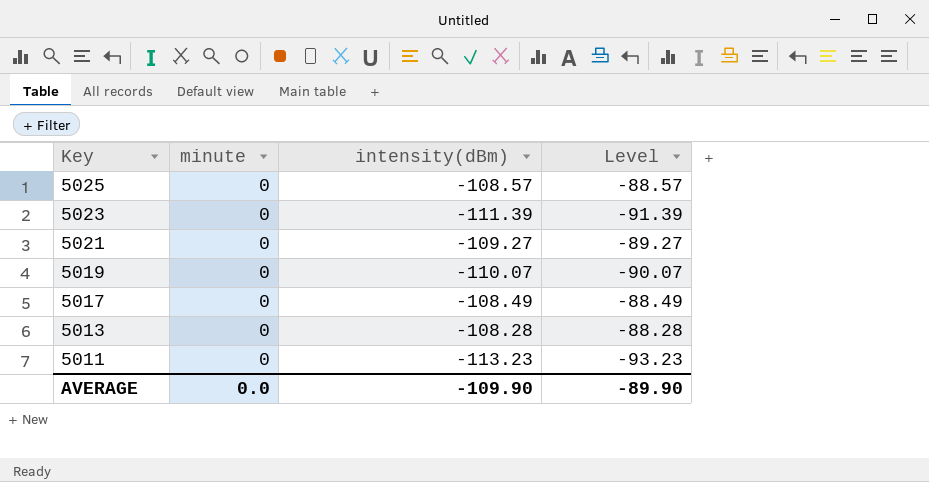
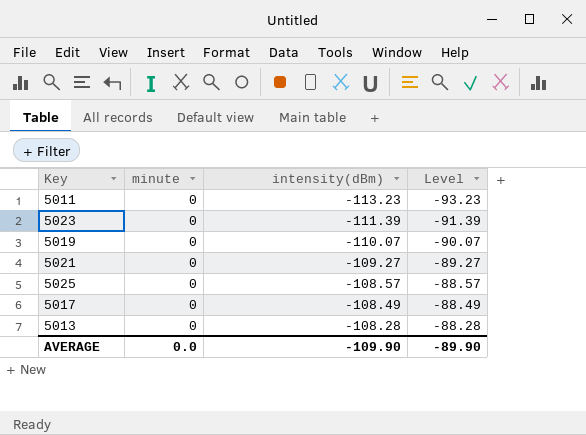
row order: Key descending -> intensity(dBm) ascending

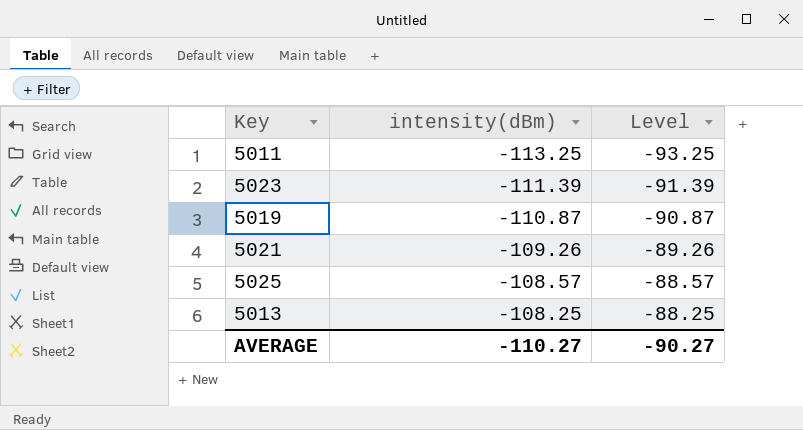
column minute | position: 2 -> none
row 5017: 0 | -108.49 | -88.49 -> none
5011 | intensity(dBm): -113.23 -> -113.25
5011 | Level: -93.23 -> -93.25
5019 | intensity(dBm): -110.07 -> -110.87
5019 | Level: -90.07 -> -90.87
5021 | intensity(dBm): -109.27 -> -109.26
5021 | Level: -89.27 -> -89.26
5013 | intensity(dBm): -108.28 -> -108.25
5013 | Level: -88.28 -> -88.25
AVERAGE | intensity(dBm): -109.90 -> -110.27
AVERAGE | Level: -89.90 -> -90.27

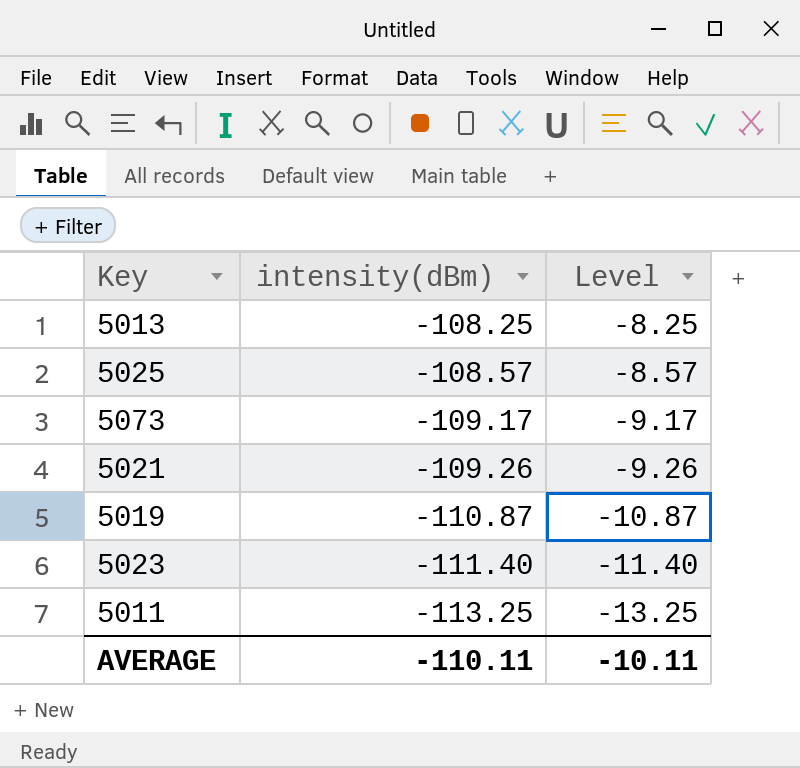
row order: intensity(dBm) ascending -> intensity(dBm) descending
column Level | formula: [intensity(dBm)] + 20 -> [intensity(dBm)] + 100
row 5073: none -> -109.17 | -9.17
5023 | intensity(dBm): -111.39 -> -111.40
AVERAGE | intensity(dBm): -110.27 -> -110.11
AVERAGE | Level: -90.27 -> -10.11

